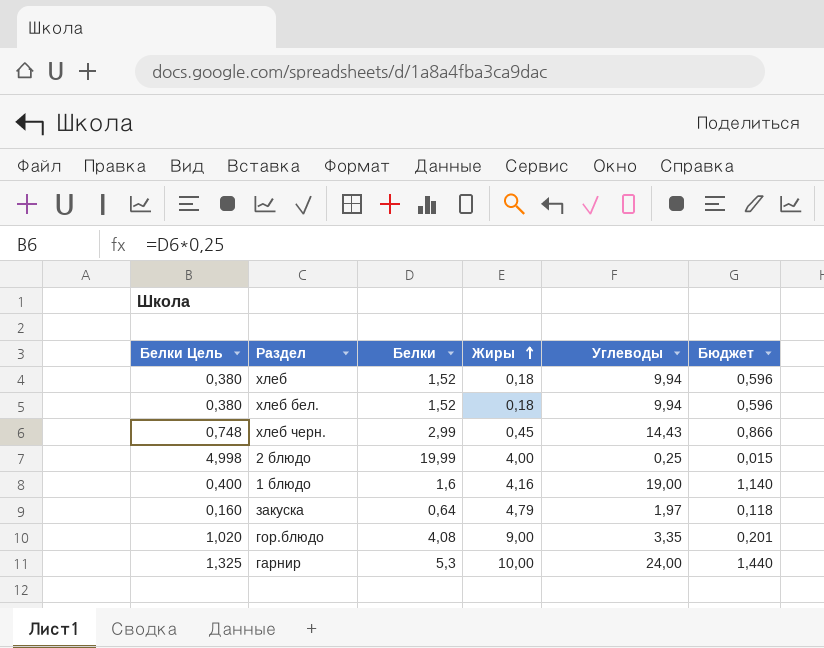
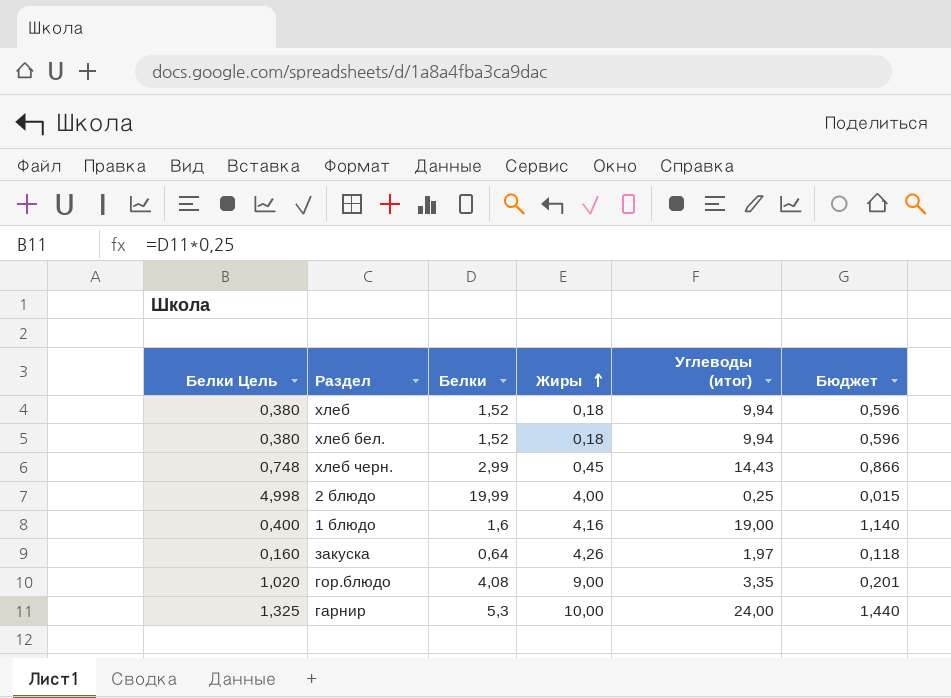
column name: Углеводы -> Углеводы (итог)
закуска | Жиры: 4,79 -> 4,26

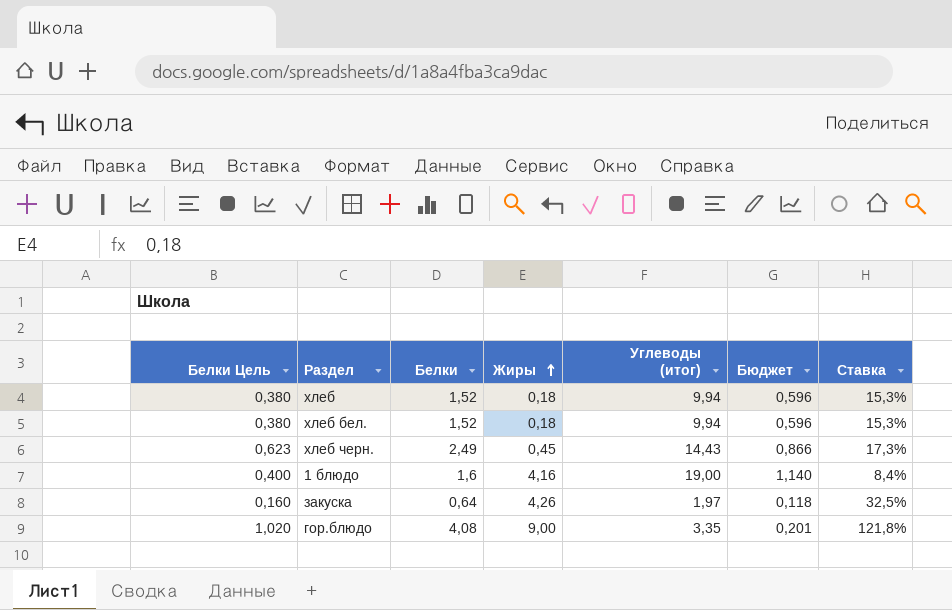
column Ставка | formula: none -> [Белки] / [Углеводы (итог)]
row 2 блюдо: 4,998 | 19,99 | 4,00 | 0,25 | 0,015 -> none
row гарнир: 1,325 | 5,3 | 10,00 | 24,00 | 1,440 -> none
хлеб черн. | Белки Цель: 0,748 -> 0,623
хлеб черн. | Белки: 2,99 -> 2,49

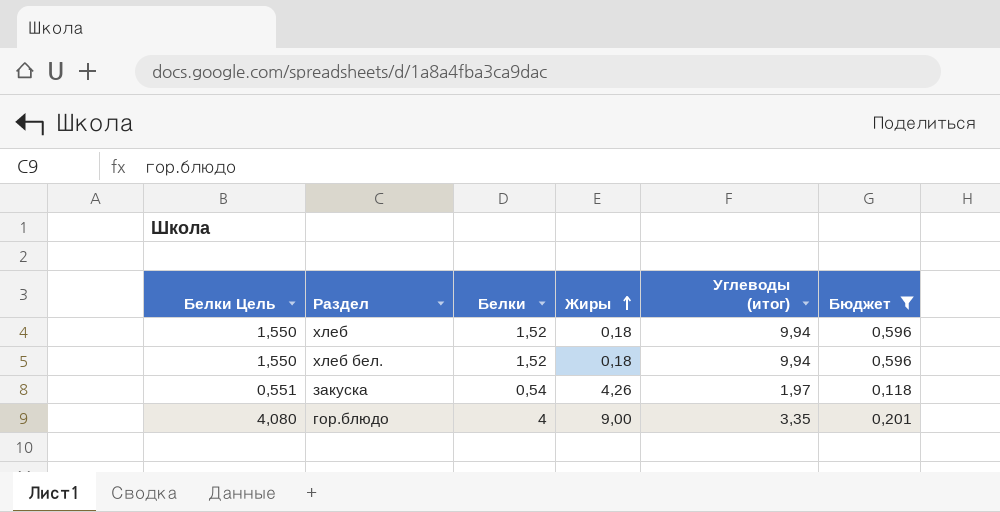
filter: none -> Бюджет <= 0,596
column Ставка | formula: [Белки] / [Углеводы (итог)] -> none
column Белки Цель | formula: [Белки] * 0,25 -> [Белки] * 1,02
закуска | Белки: 0,64 -> 0,54
гор.блюдо | Белки: 4,08 -> 4

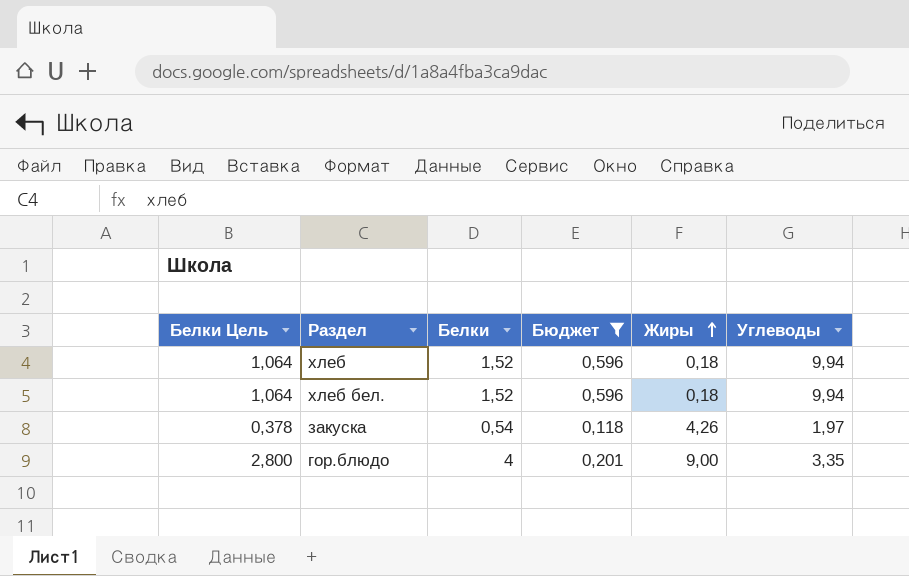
column Белки Цель | formula: [Белки] * 1,02 -> [Белки] * 0,7
column Бюджет | position: 6 -> 4
column name: Углеводы (итог) -> Углеводы

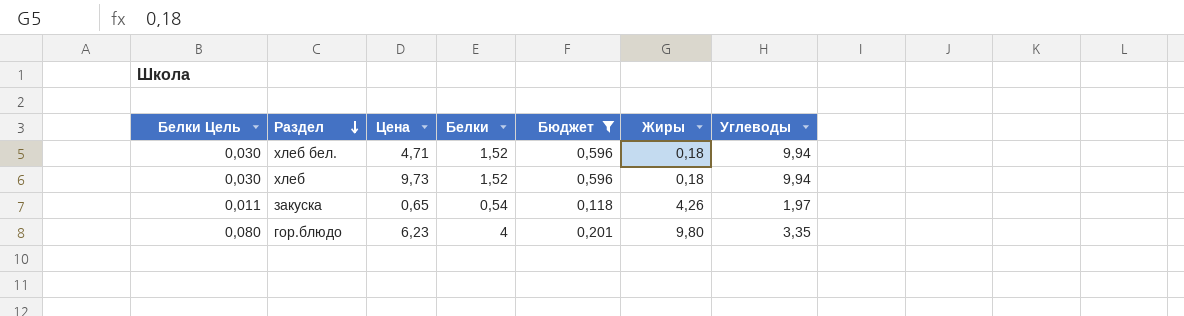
row order: Жиры ascending -> Раздел descending
column Белки Цель | formula: [Белки] * 0,7 -> [Белки] * 0,02
column Цена | position: none -> 3
гор.блюдо | Жиры: 9,00 -> 9,80

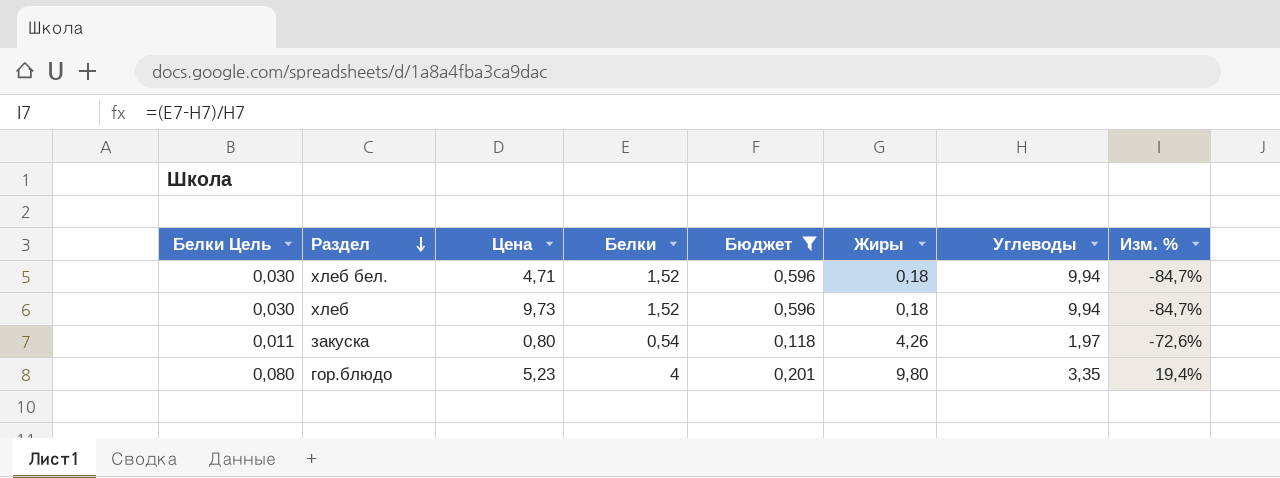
column Изм. % | formula: none -> ([Белки] - [Углеводы]) / [Углеводы]
закуска | Цена: 0,65 -> 0,80
гор.блюдо | Цена: 6,23 -> 5,23

